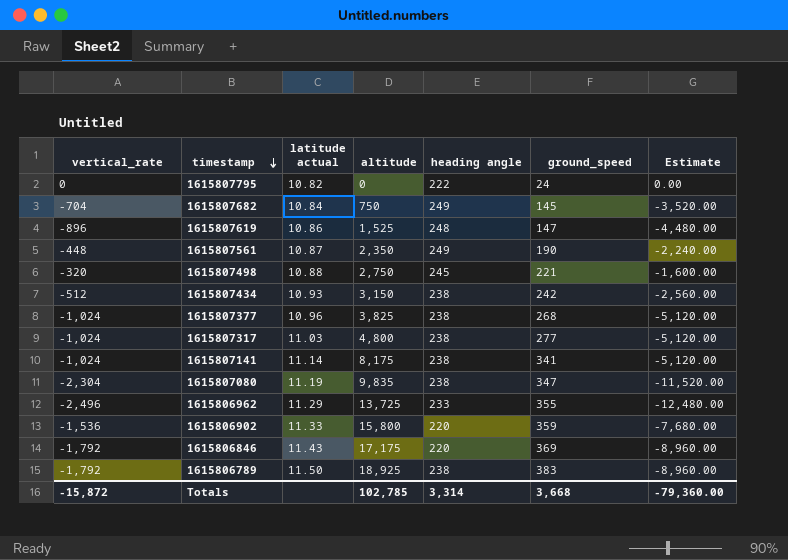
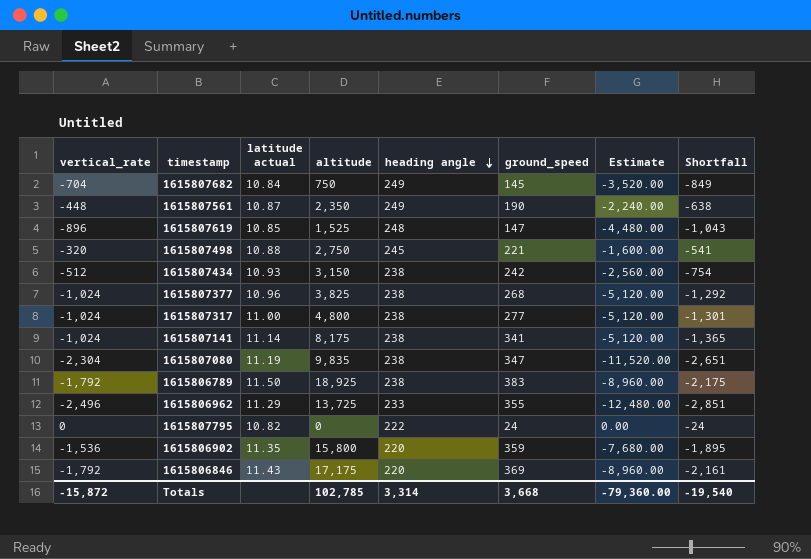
row order: timestamp descending -> heading angle descending
column Shortfall | formula: none -> [vertical_rate] - [ground_speed]
1615807619 | latitude actual: 10.86 -> 10.85
1615807317 | latitude actual: 11.03 -> 11.00
1615806902 | latitude actual: 11.33 -> 11.35

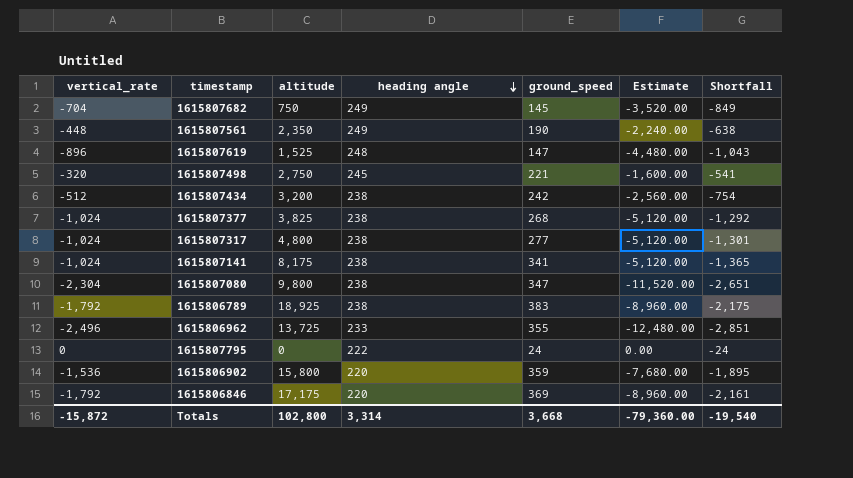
column latitude actual | position: 3 -> none
1615807434 | altitude: 3,150 -> 3,200
1615807080 | altitude: 9,835 -> 9,800
Totals | altitude: 102,785 -> 102,800

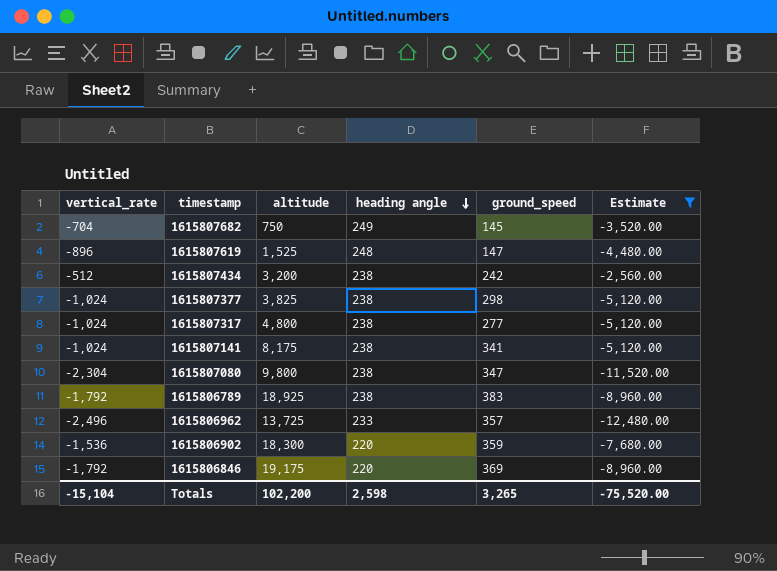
filter: none -> Estimate <= -2,560.00
column Shortfall | formula: [vertical_rate] - [ground_speed] -> none
1615807377 | ground_speed: 268 -> 298
1615806962 | ground_speed: 355 -> 357
1615806902 | altitude: 15,800 -> 18,300
1615806846 | altitude: 17,175 -> 19,175
Totals | vertical_rate: -15,872 -> -15,104
Totals | altitude: 102,800 -> 102,200
Totals | heading angle: 3,314 -> 2,598
Totals | ground_speed: 3,668 -> 3,265
Totals | Estimate: -79,360.00 -> -75,520.00

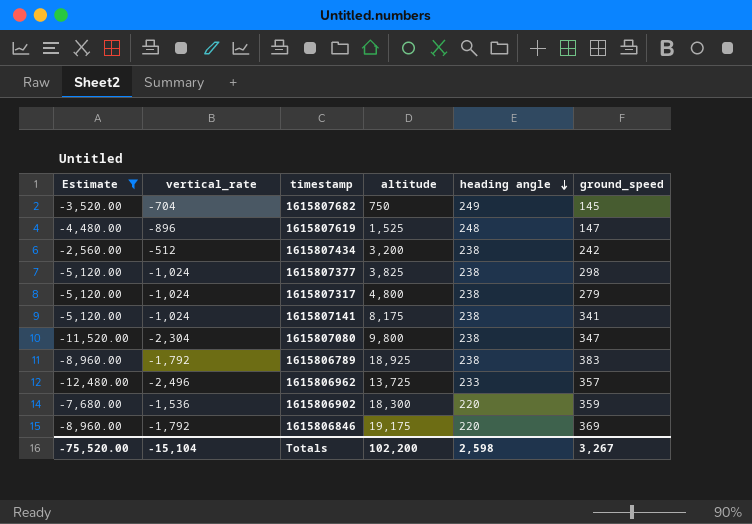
column Estimate | position: 6 -> 1
1615807317 | ground_speed: 277 -> 279
Totals | ground_speed: 3,265 -> 3,267

